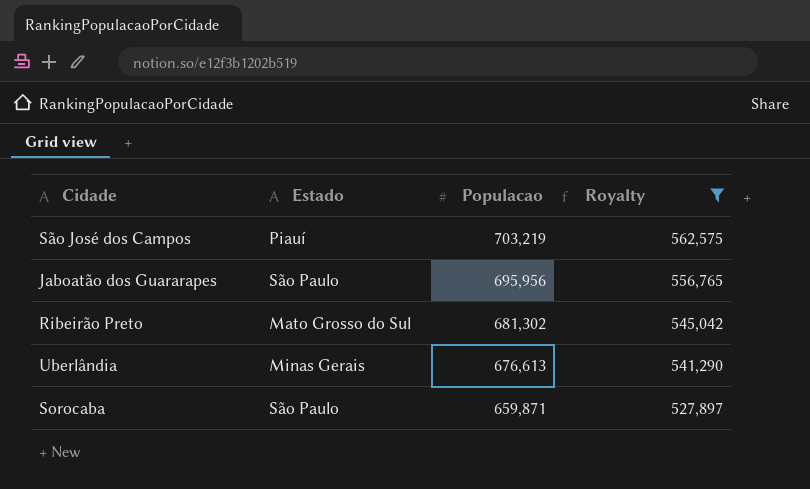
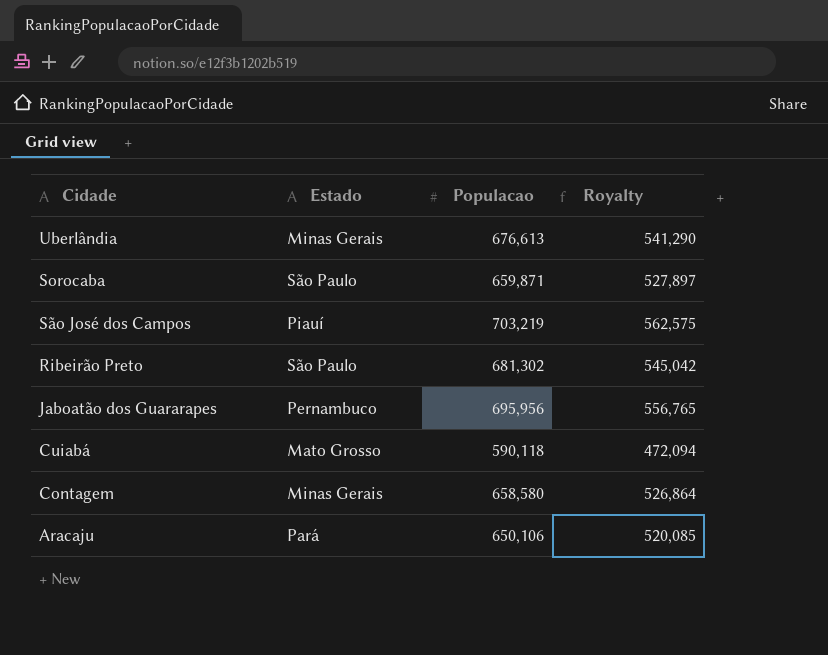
filter: Royalty >= 527,897 -> none
row order: Populacao descending -> Cidade descending
Ribeirão Preto | Estado: Mato Grosso do Sul -> São Paulo
Jaboatão dos Guararapes | Estado: São Paulo -> Pernambuco

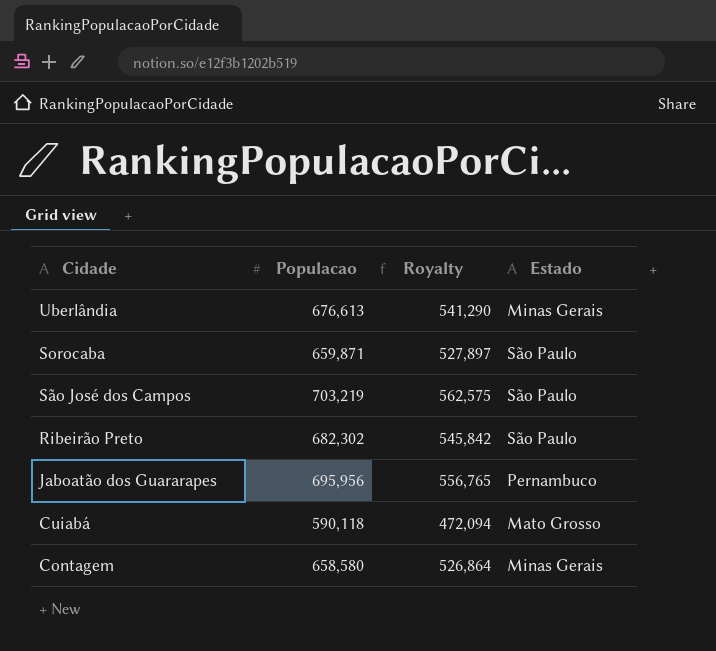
column Estado | position: 2 -> 4
row Aracaju: Pará | 650,106 | 520,085 -> none
São José dos Campos | Estado: Piauí -> São Paulo
Ribeirão Preto | Populacao: 681,302 -> 682,302
Ribeirão Preto | Royalty: 545,042 -> 545,842

